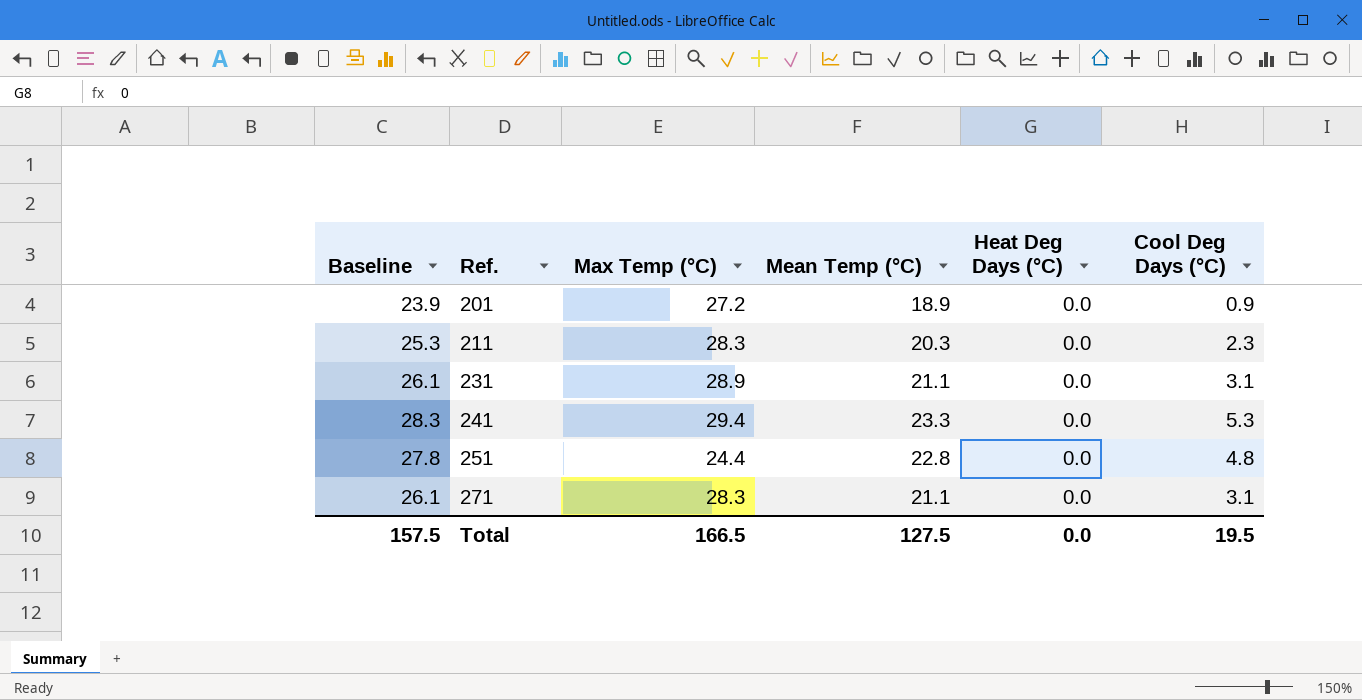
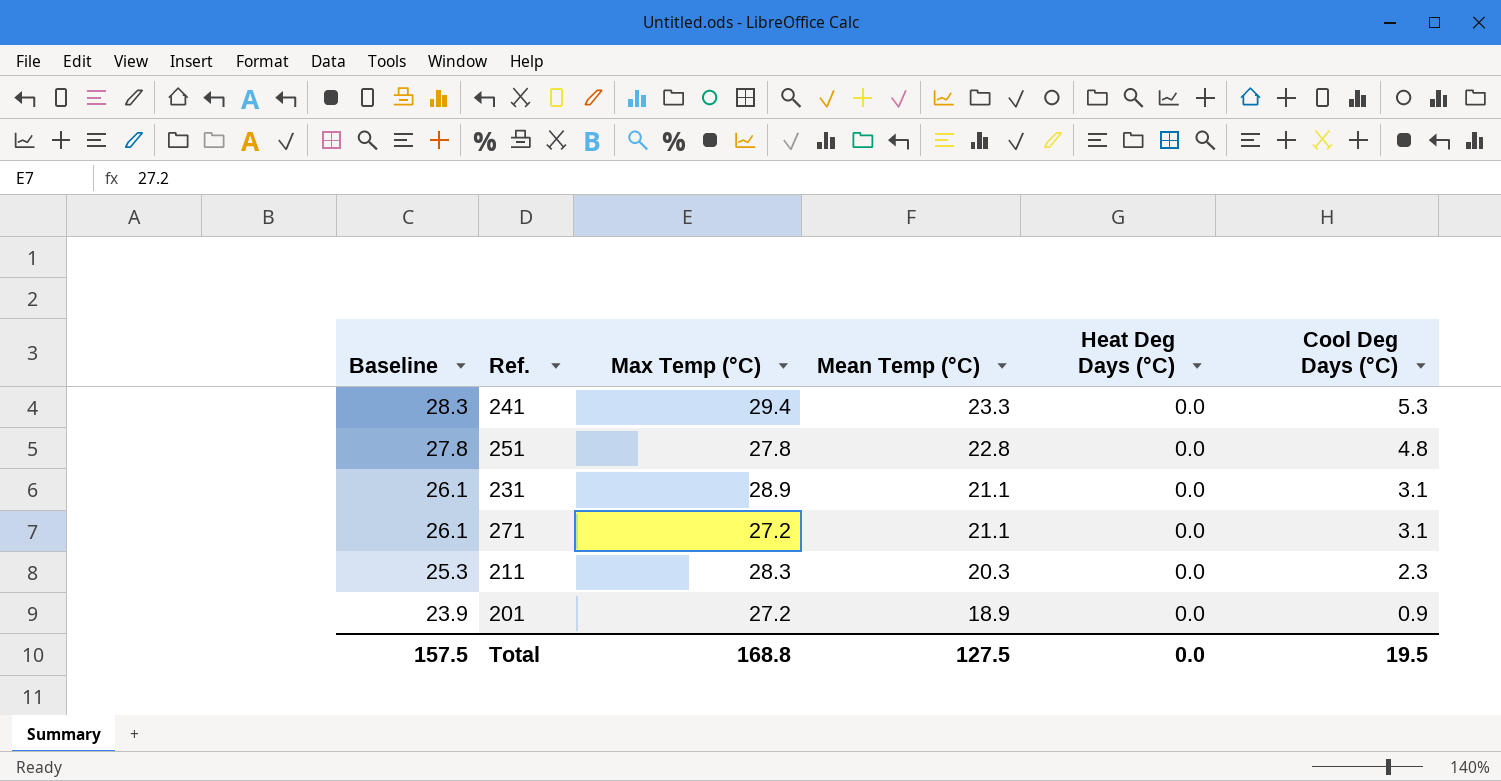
row order: Ref. ascending -> Baseline descending
251 | Max Temp (°C): 24.4 -> 27.8
271 | Max Temp (°C): 28.3 -> 27.2
Total | Max Temp (°C): 166.5 -> 168.8

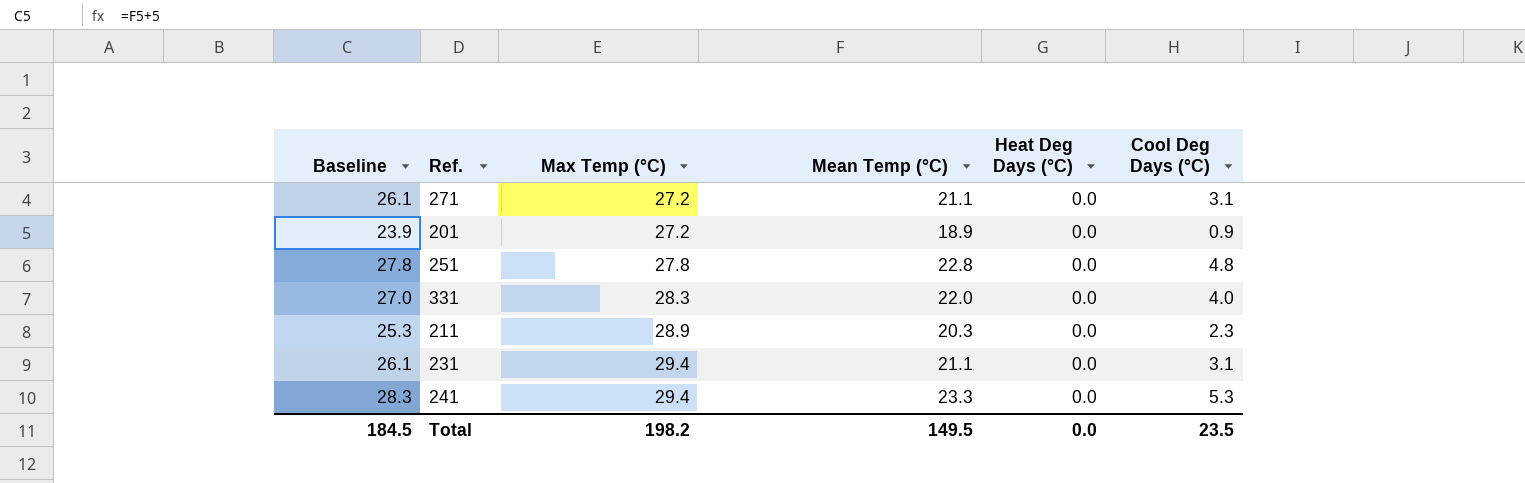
row order: Baseline descending -> Max Temp (°C) ascending
row 331: none -> 27.0 | 28.3 | 22.0 | 0.0 | 4.0
211 | Max Temp (°C): 28.3 -> 28.9
231 | Max Temp (°C): 28.9 -> 29.4
Total | Baseline: 157.5 -> 184.5
Total | Max Temp (°C): 168.8 -> 198.2
Total | Mean Temp (°C): 127.5 -> 149.5
Total | Cool Deg Days (°C): 19.5 -> 23.5

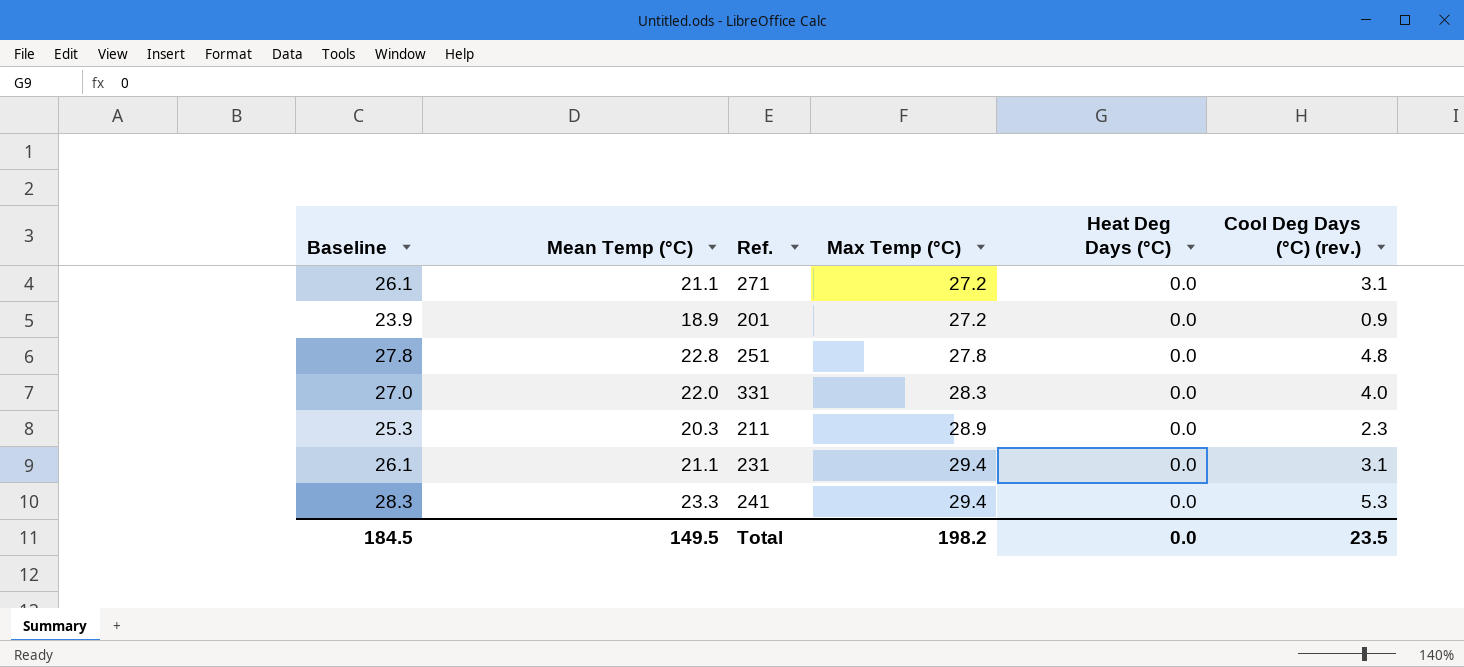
column Mean Temp (°C) | position: 4 -> 2
column name: Cool Deg Days (°C) -> Cool Deg Days (°C) (rev.)

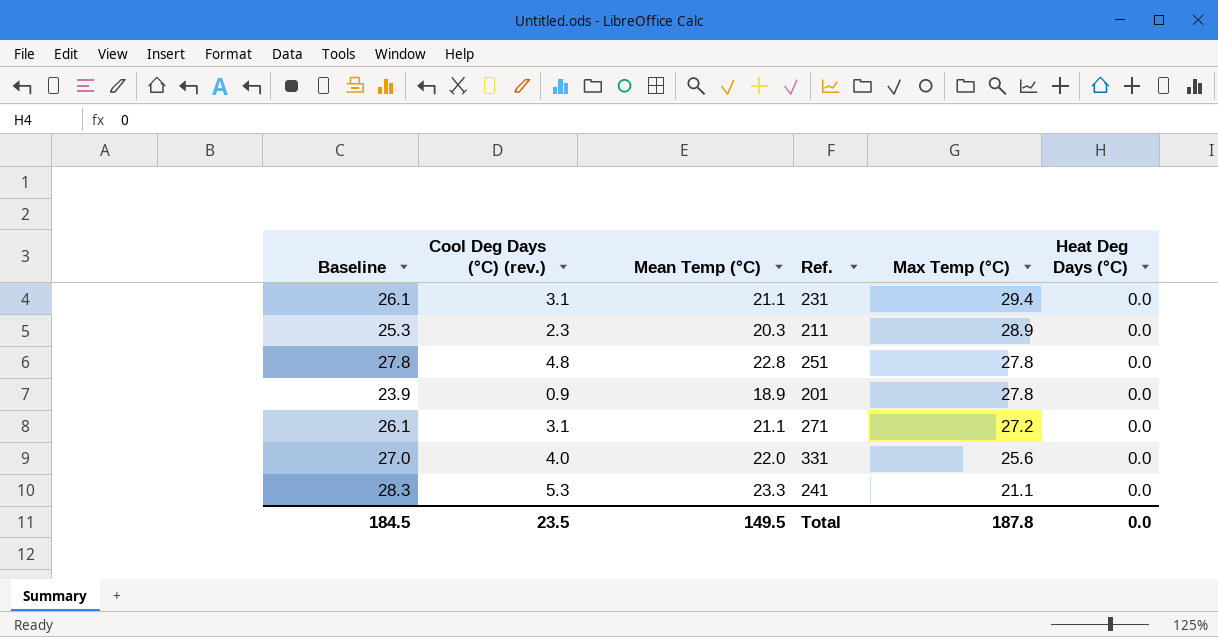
row order: Max Temp (°C) ascending -> Max Temp (°C) descending
column Cool Deg Days (°C) (rev.) | position: 6 -> 2
201 | Max Temp (°C): 27.2 -> 27.8
331 | Max Temp (°C): 28.3 -> 25.6
241 | Max Temp (°C): 29.4 -> 21.1
Total | Max Temp (°C): 198.2 -> 187.8

